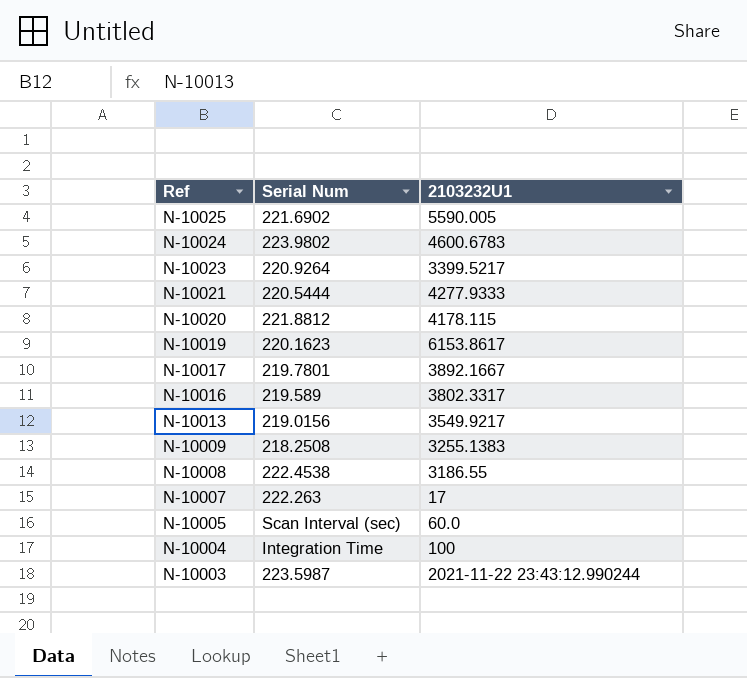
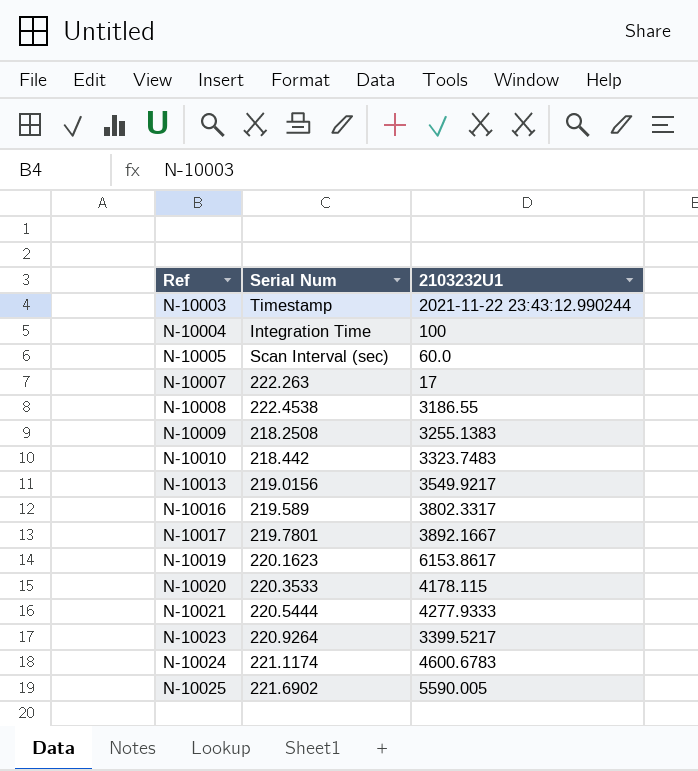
row order: Ref descending -> Ref ascending
N-10003 | Serial Num: 223.5987 -> Timestamp
row N-10010: none -> 218.442 | 3323.7483
N-10020 | Serial Num: 221.8812 -> 220.3533
N-10024 | Serial Num: 223.9802 -> 221.1174

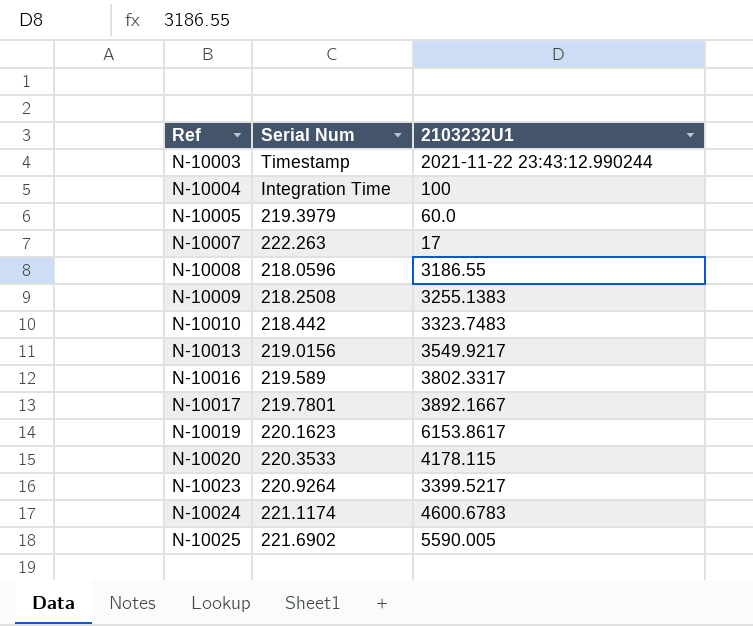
row N-10021: 220.5444 | 4277.9333 -> none
N-10005 | Serial Num: Scan Interval (sec) -> 219.3979
N-10008 | Serial Num: 222.4538 -> 218.0596

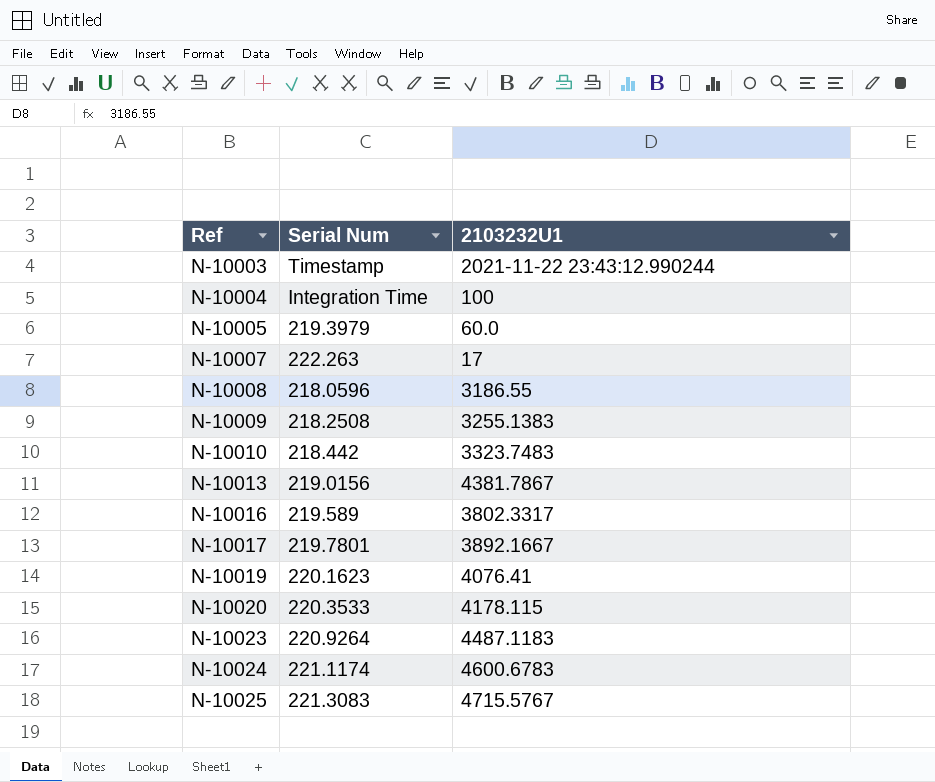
N-10013 | 2103232U1: 3549.9217 -> 4381.7867
N-10019 | 2103232U1: 6153.8617 -> 4076.41
N-10023 | 2103232U1: 3399.5217 -> 4487.1183
N-10025 | Serial Num: 221.6902 -> 221.3083
N-10025 | 2103232U1: 5590.005 -> 4715.5767

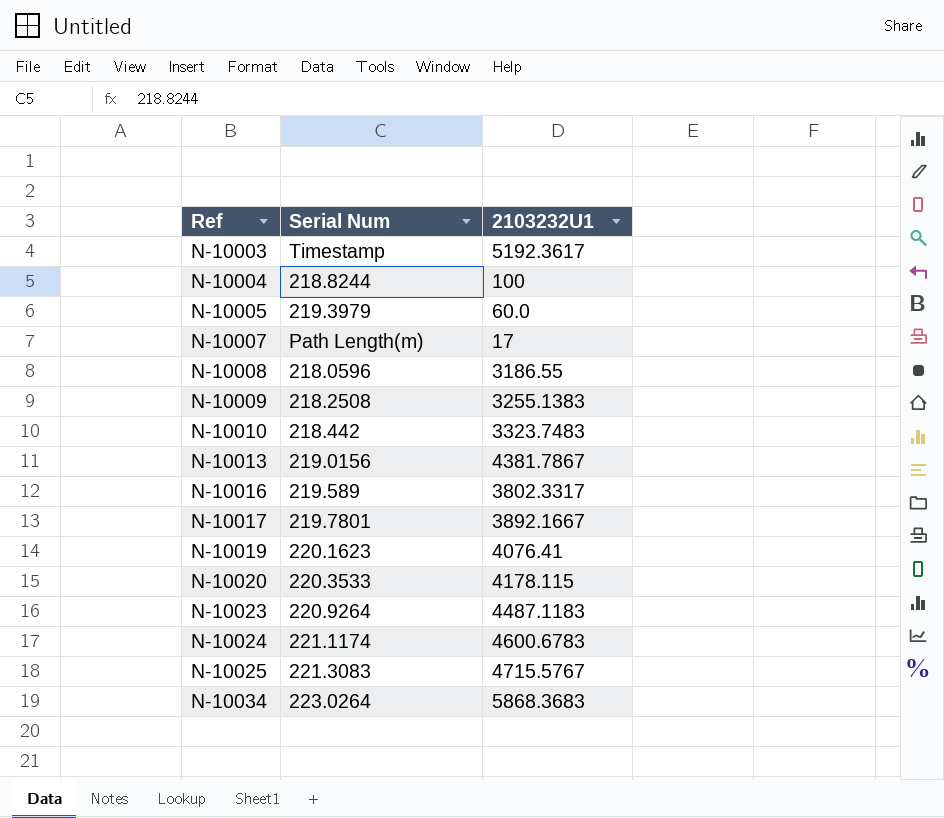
N-10003 | 2103232U1: 2021-11-22 23:43:12.990244 -> 5192.3617
N-10004 | Serial Num: Integration Time -> 218.8244
N-10007 | Serial Num: 222.263 -> Path Length(m)
row N-10034: none -> 223.0264 | 5868.3683

